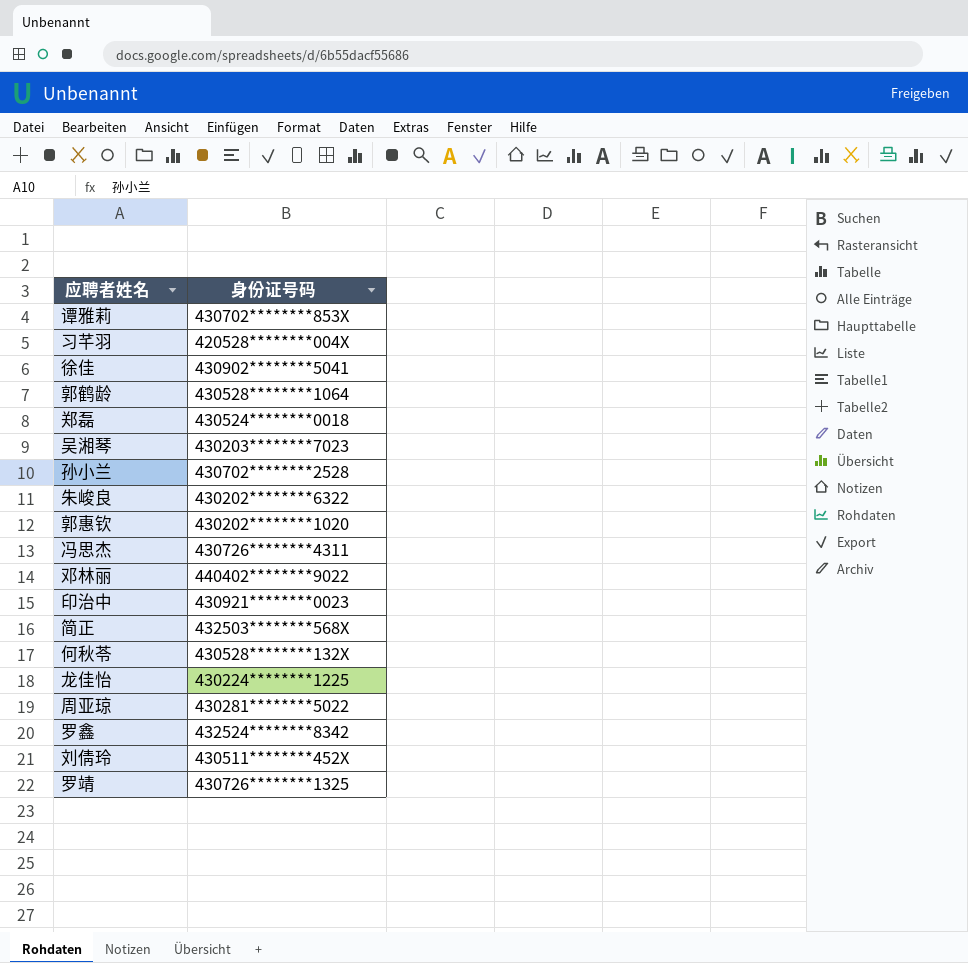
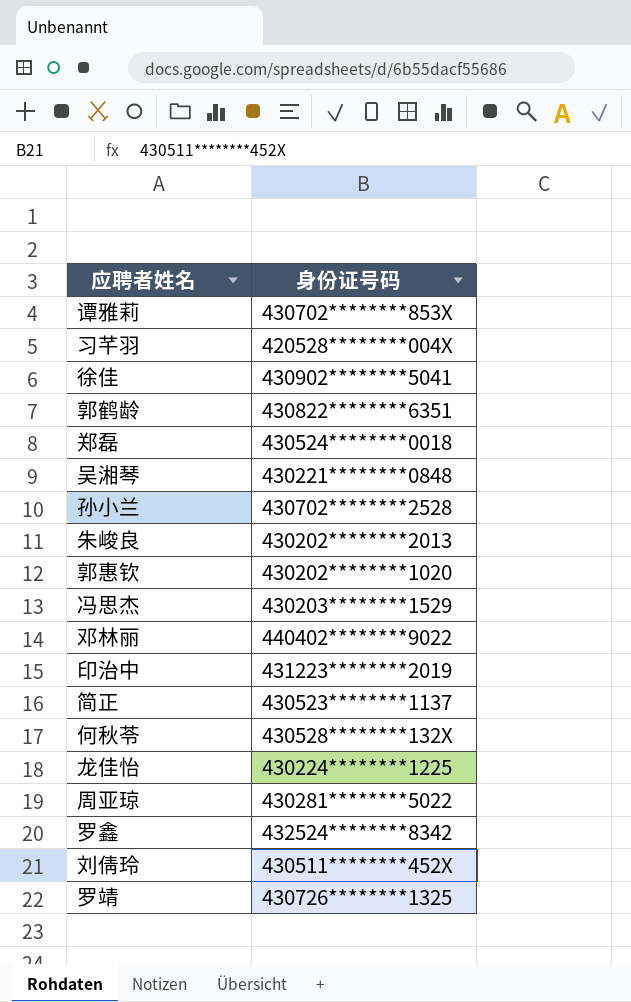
郭鹤龄 | 身份证号码: 430528********1064 -> 430822********6351
吴湘琴 | 身份证号码: 430203********7023 -> 430221********0848
朱峻良 | 身份证号码: 430202********6322 -> 430202********2013
冯思杰 | 身份证号码: 430726********4311 -> 430203********1529
印治中 | 身份证号码: 430921********0023 -> 431223********2019
简正 | 身份证号码: 432503********568X -> 430523********1137

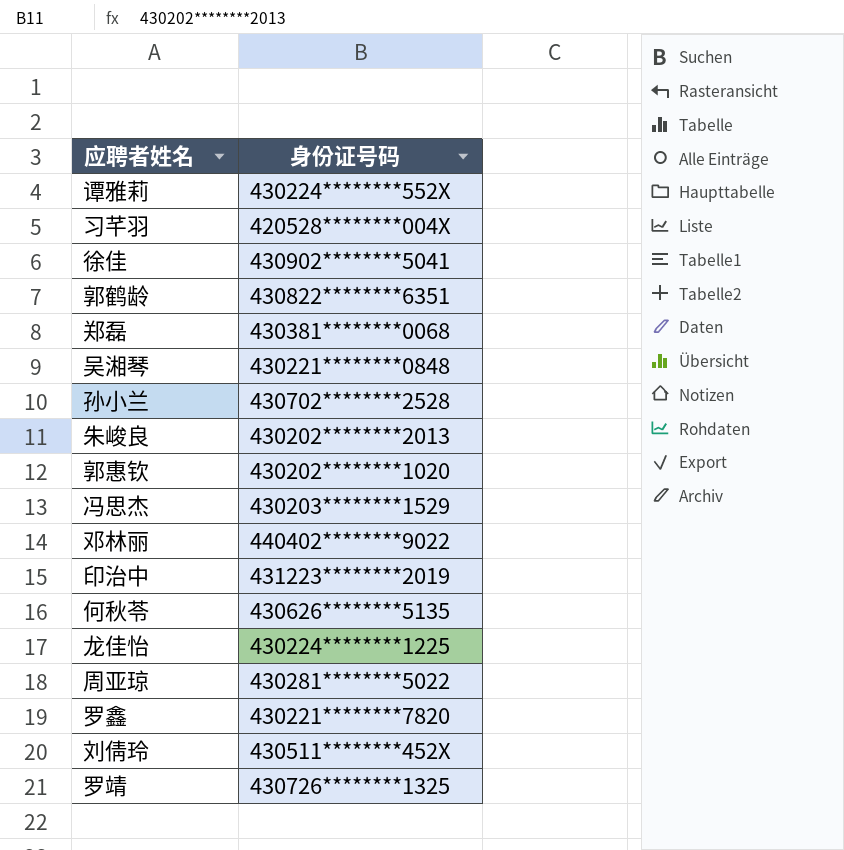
row 简正: 430523********1137 -> none
谭雅莉 | 身份证号码: 430702********853X -> 430224********552X
郑磊 | 身份证号码: 430524********0018 -> 430381********0068
何秋苓 | 身份证号码: 430528********132X -> 430626********5135
罗鑫 | 身份证号码: 432524********8342 -> 430221********7820

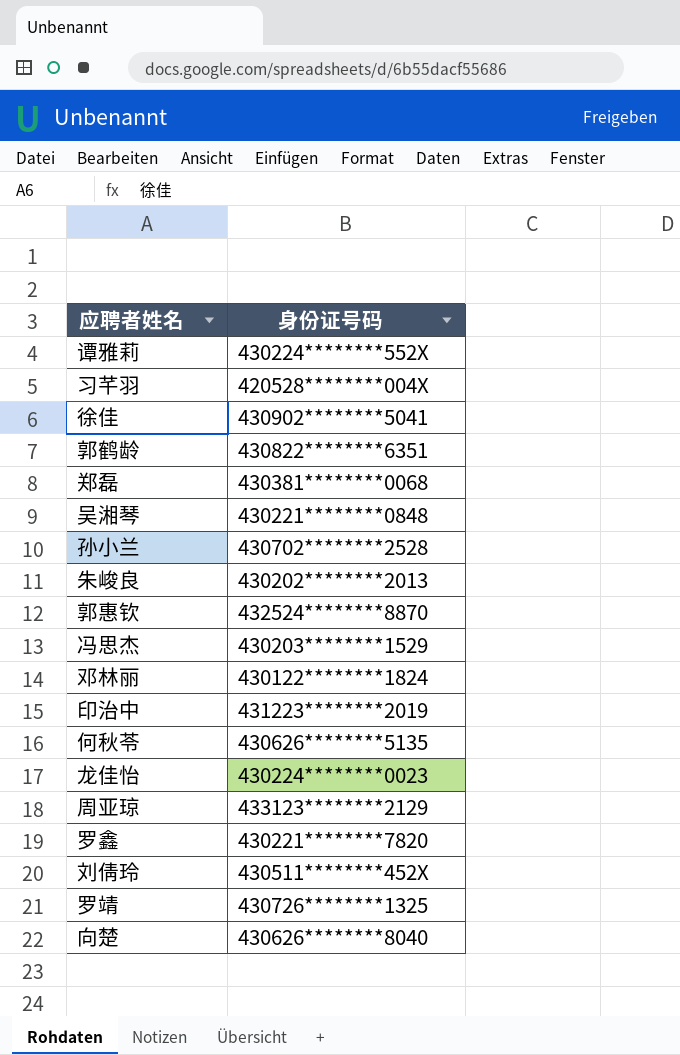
郭惠钦 | 身份证号码: 430202********1020 -> 432524********8870
邓林丽 | 身份证号码: 440402********9022 -> 430122********1824
龙佳怡 | 身份证号码: 430224********1225 -> 430224********0023
周亚琼 | 身份证号码: 430281********5022 -> 433123********2129
row 向楚: none -> 430626********8040

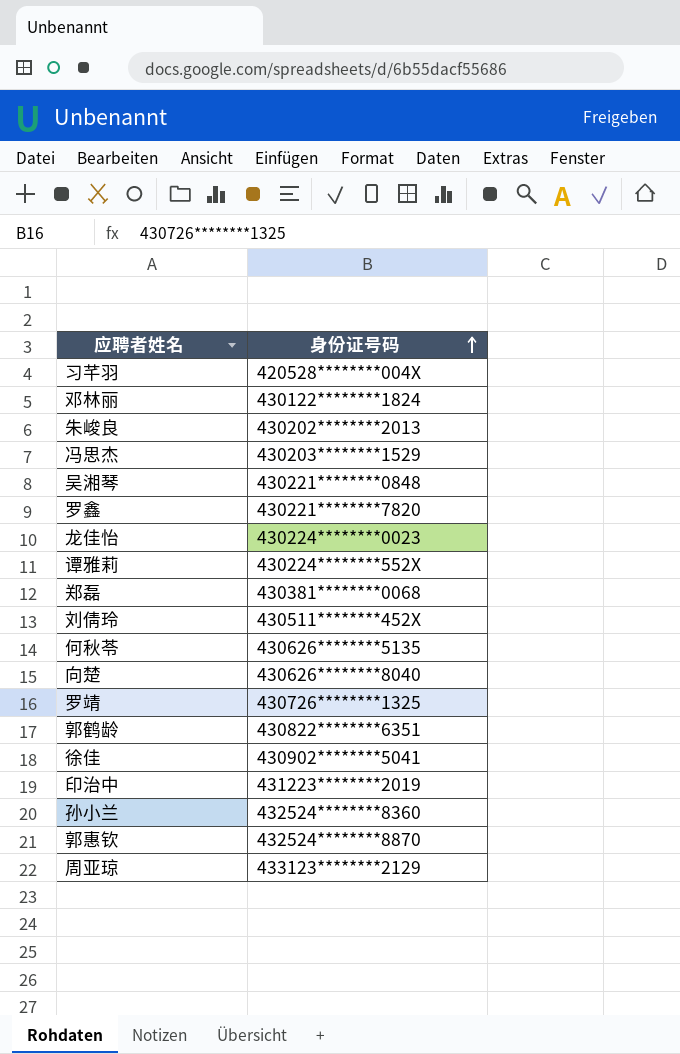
row order: none -> 身份证号码 ascending
孙小兰 | 身份证号码: 430702********2528 -> 432524********8360

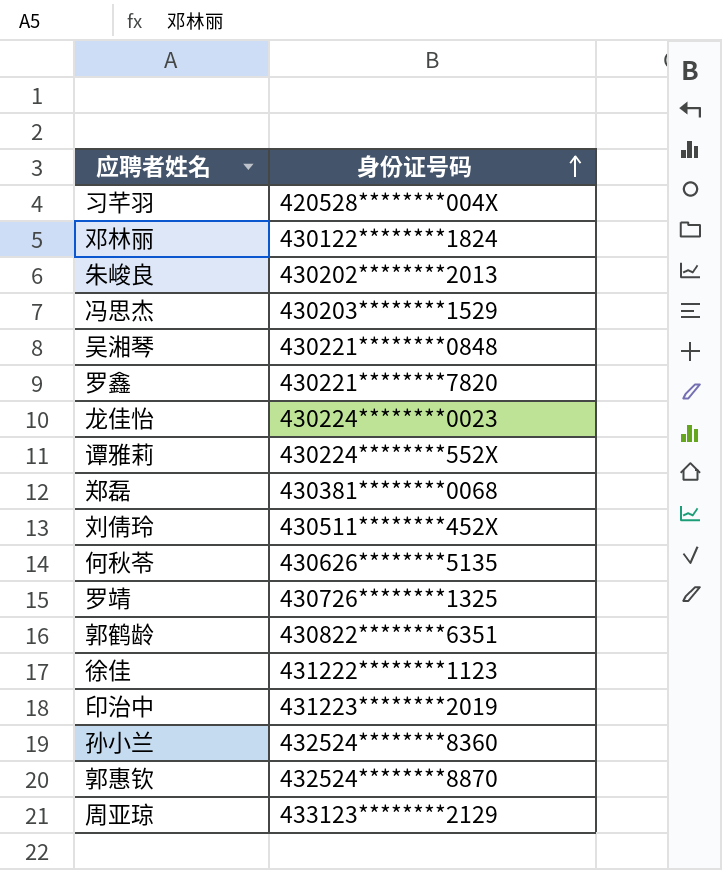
row 向楚: 430626********8040 -> none
徐佳 | 身份证号码: 430902********5041 -> 431222********1123

